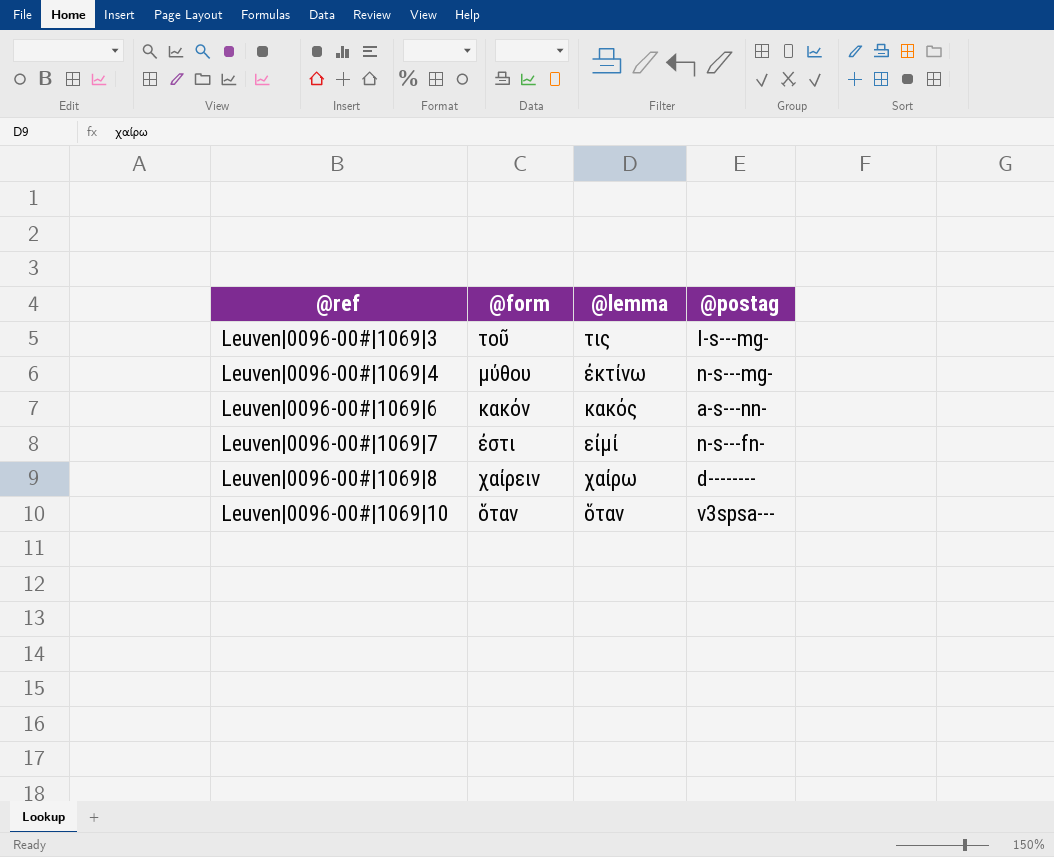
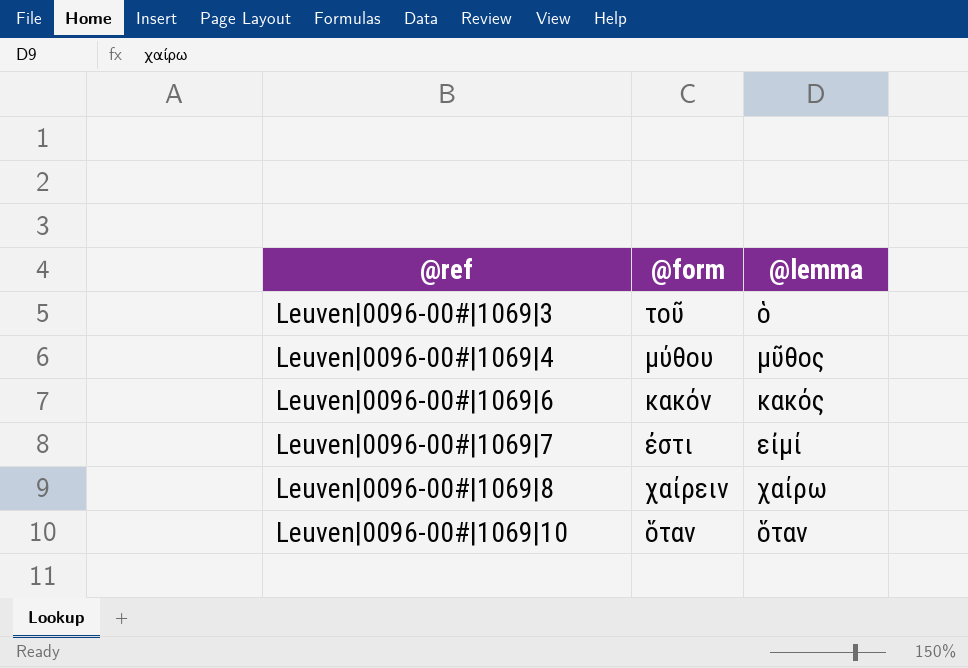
column @postag | position: 4 -> none
Leuven|0096-00#|1069|3 | @lemma: τις -> ὁ
Leuven|0096-00#|1069|4 | @lemma: ἐκτίνω -> μῦθος

